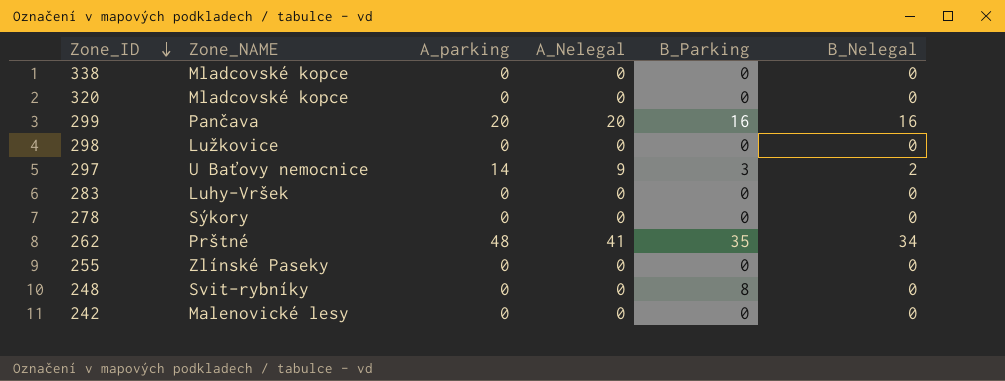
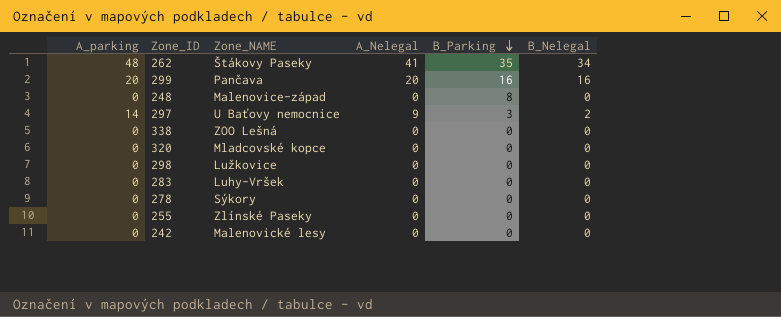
row order: Zone_ID descending -> B_Parking descending
column A_parking | position: 3 -> 1
262 | Zone_NAME: Prštné -> Štákovy Paseky
248 | Zone_NAME: Svit-rybníky -> Malenovice-západ
338 | Zone_NAME: Mladcovské kopce -> ZOO Lešná

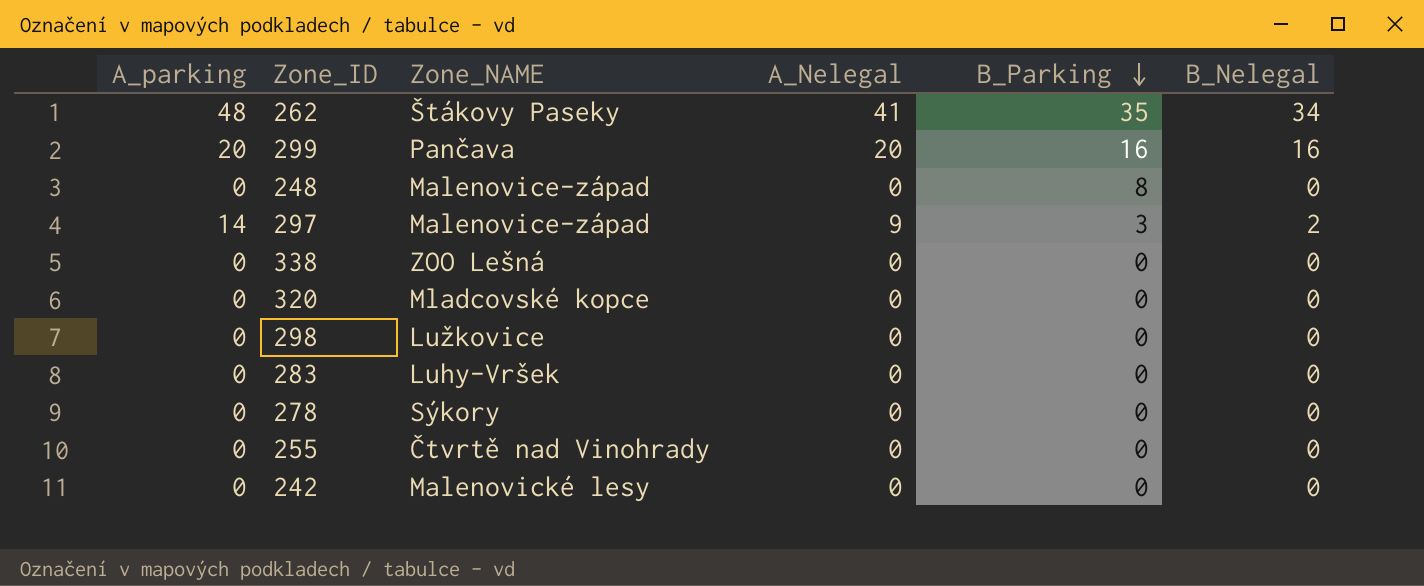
297 | Zone_NAME: U Baťovy nemocnice -> Malenovice-západ
255 | Zone_NAME: Zlínské Paseky -> Čtvrtě nad Vinohrady

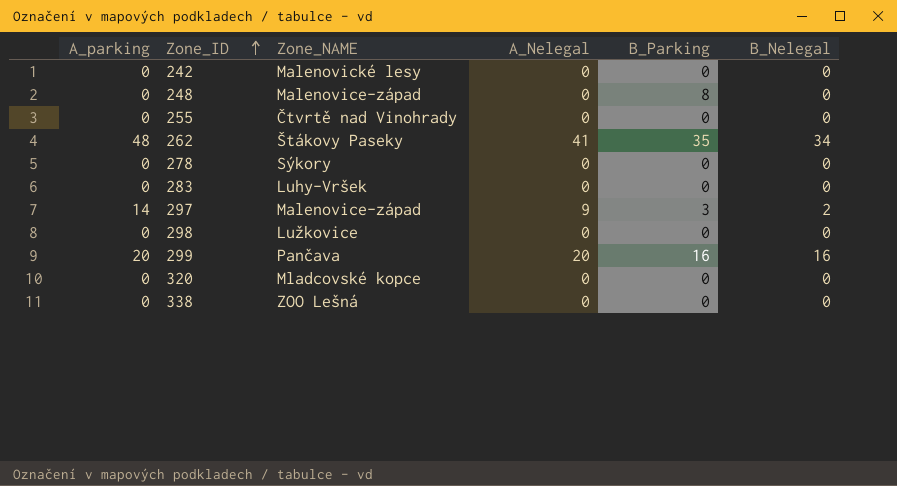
row order: B_Parking descending -> Zone_ID ascending

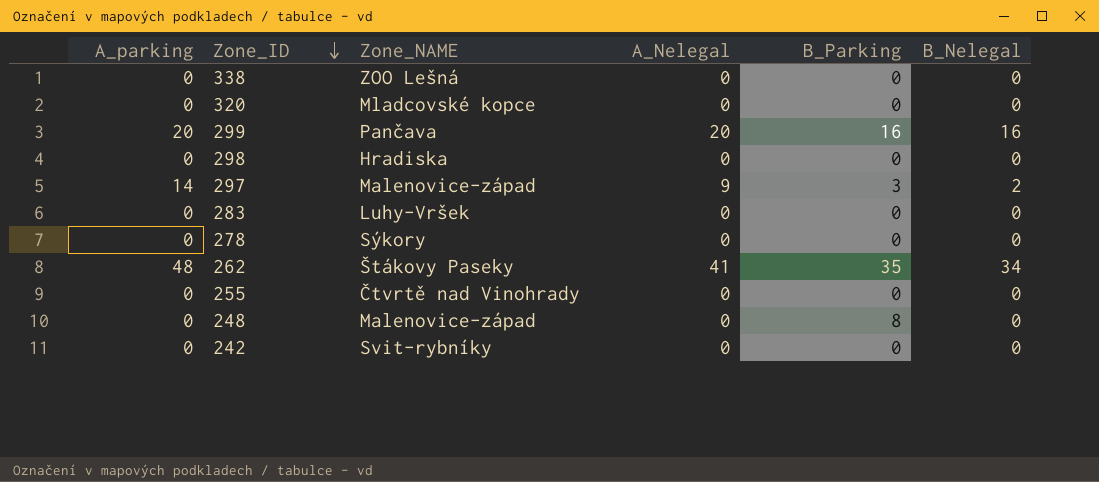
row order: Zone_ID ascending -> Zone_ID descending
298 | Zone_NAME: Lužkovice -> Hradiska
242 | Zone_NAME: Malenovické lesy -> Svit-rybníky

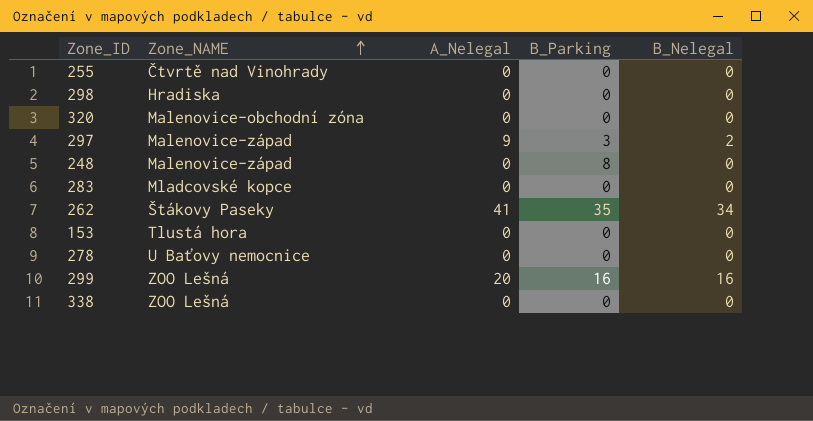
row order: Zone_ID descending -> Zone_NAME ascending
column A_parking | position: 1 -> none
row 242: 0 | Svit-rybníky | 0 | 0 | 0 -> none
320 | Zone_NAME: Mladcovské kopce -> Malenovice-obchodní zóna
283 | Zone_NAME: Luhy-Vršek -> Mladcovské kopce
row 153: none -> Tlustá hora | 0 | 0 | 0
278 | Zone_NAME: Sýkory -> U Baťovy nemocnice
299 | Zone_NAME: Pančava -> ZOO Lešná

